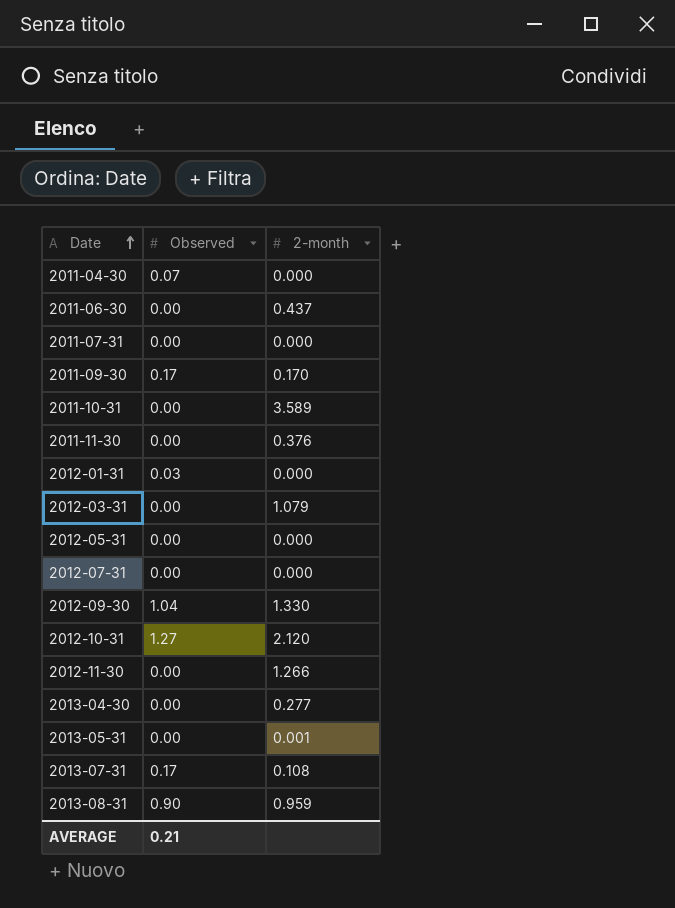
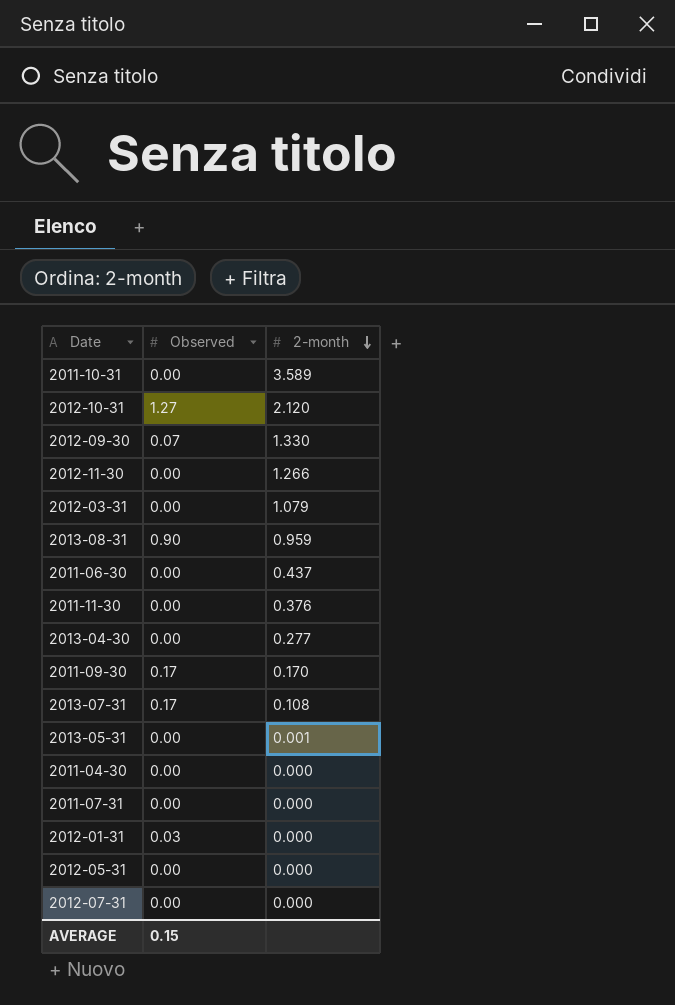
row order: Date ascending -> 2-month descending
2012-09-30 | Observed: 1.04 -> 0.07
2011-04-30 | Observed: 0.07 -> 0.00
AVERAGE | Observed: 0.21 -> 0.15

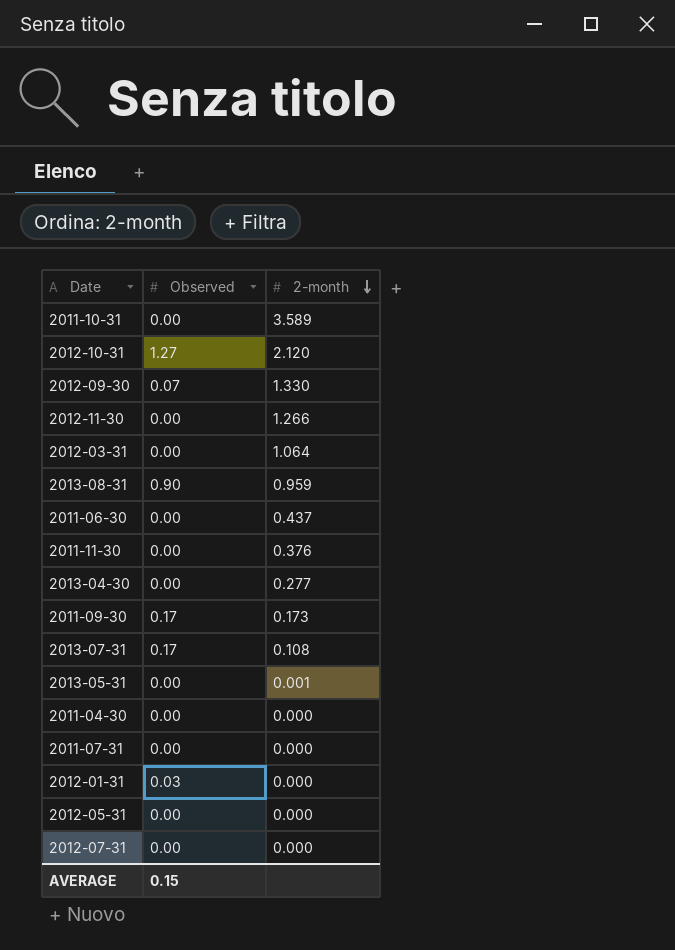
2012-03-31 | 2-month: 1.079 -> 1.064
2011-09-30 | 2-month: 0.170 -> 0.173

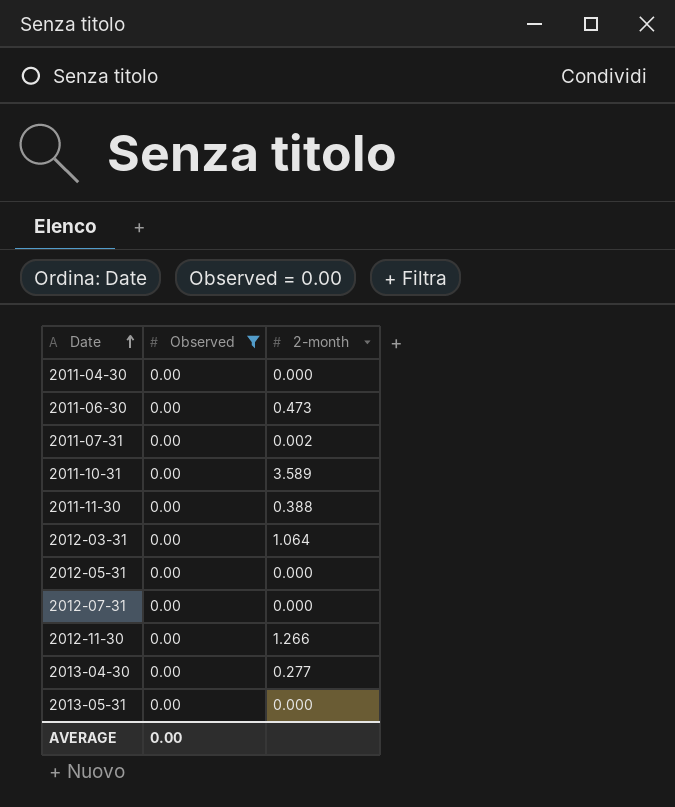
filter: none -> Observed = 0.00
row order: 2-month descending -> Date ascending
2011-06-30 | 2-month: 0.437 -> 0.473
2011-07-31 | 2-month: 0.000 -> 0.002
2011-11-30 | 2-month: 0.376 -> 0.388
2013-05-31 | 2-month: 0.001 -> 0.000
AVERAGE | Observed: 0.15 -> 0.00

